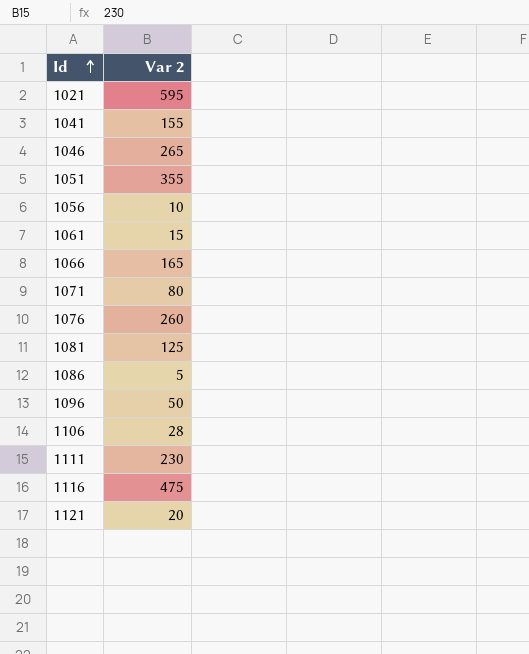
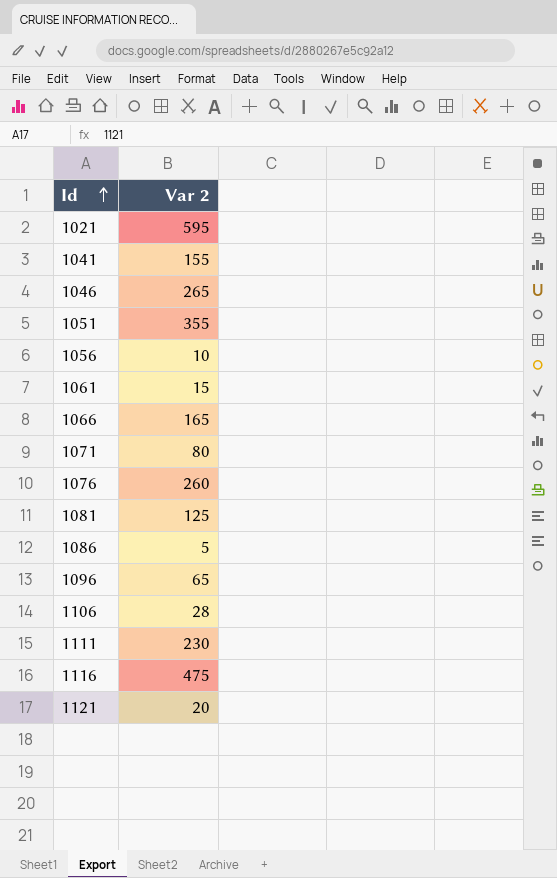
1096 | Var 2: 50 -> 65

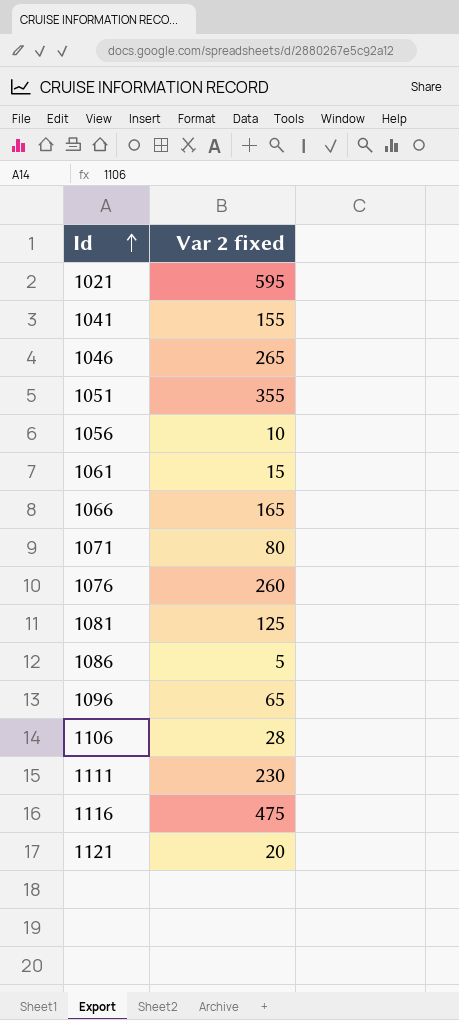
column name: Var 2 -> Var 2 fixed

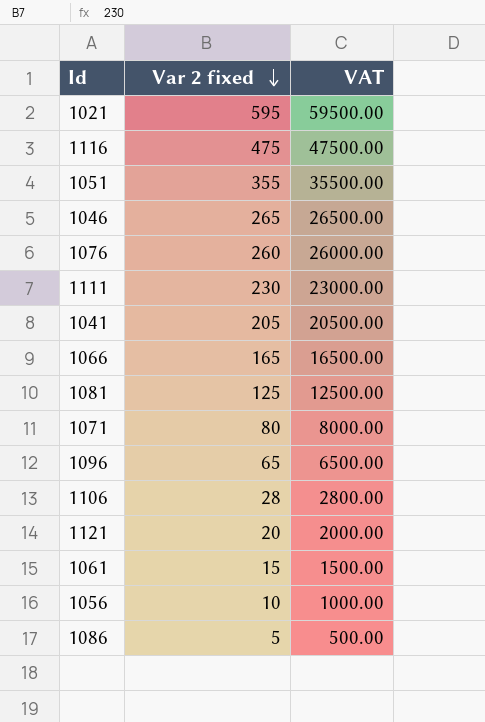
row order: Id ascending -> Var 2 fixed descending
column VAT | formula: none -> [Var 2 fixed] * 100
1041 | Var 2 fixed: 155 -> 205

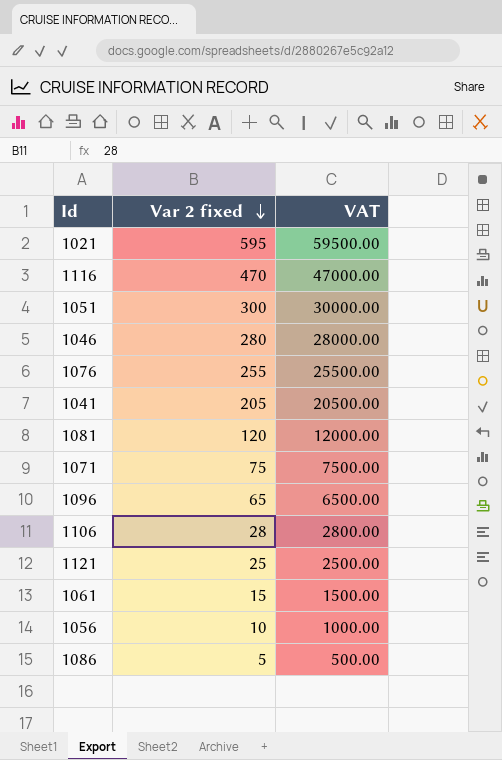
row 1111: 230 | 23000.00 -> none
row 1066: 165 | 16500.00 -> none
1116 | Var 2 fixed: 475 -> 470
1116 | VAT: 47500.00 -> 47000.00
1051 | Var 2 fixed: 355 -> 300
1051 | VAT: 35500.00 -> 30000.00
1046 | Var 2 fixed: 265 -> 280
1046 | VAT: 26500.00 -> 28000.00
1076 | Var 2 fixed: 260 -> 255
1076 | VAT: 26000.00 -> 25500.00
1081 | Var 2 fixed: 125 -> 120
1081 | VAT: 12500.00 -> 12000.00
1071 | Var 2 fixed: 80 -> 75
1071 | VAT: 8000.00 -> 7500.00
1121 | Var 2 fixed: 20 -> 25
1121 | VAT: 2000.00 -> 2500.00

